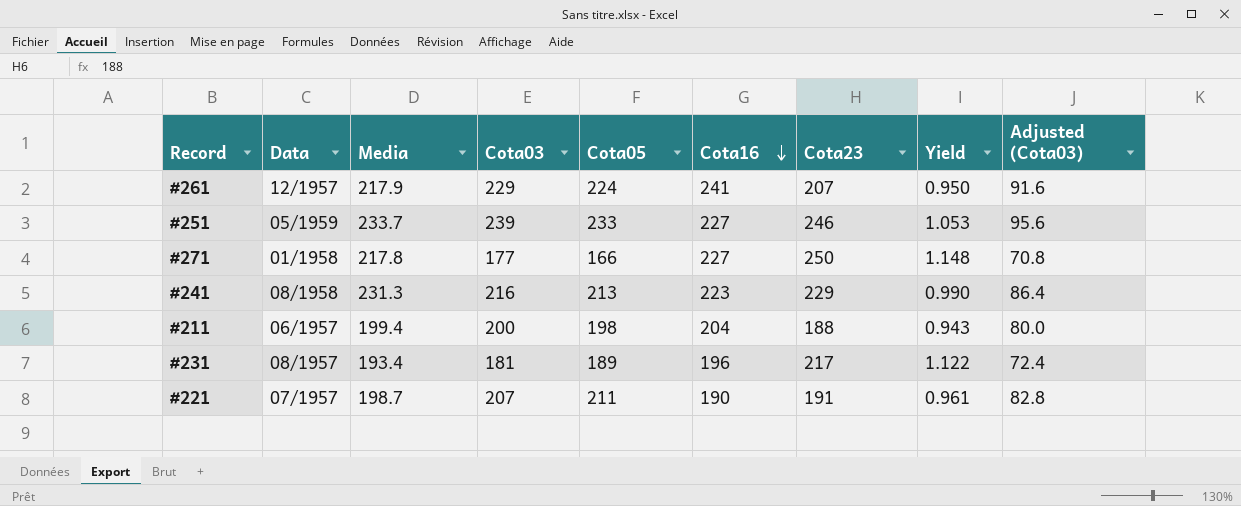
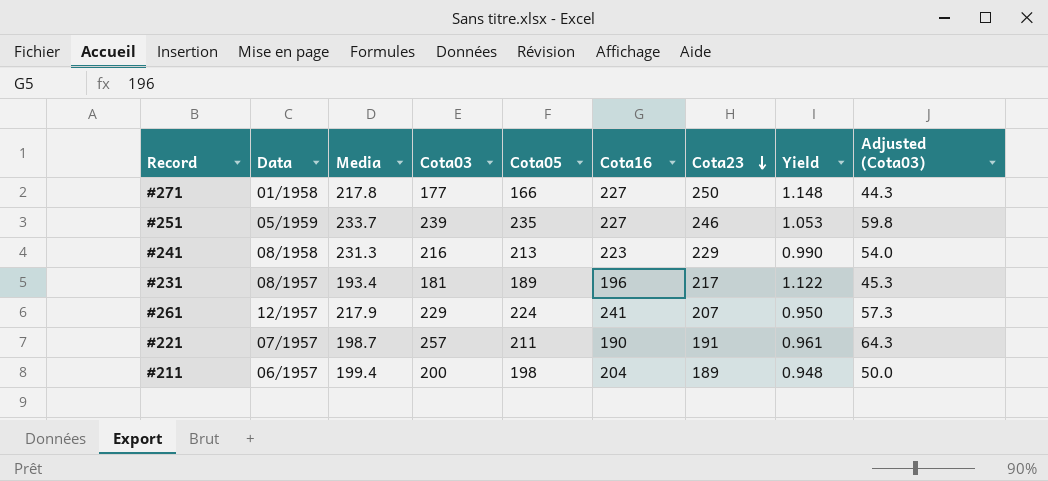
row order: Cota16 descending -> Cota23 descending
column Adjusted (Cota03) | formula: [Cota03] * 0.4 -> [Cota03] * 0.25
#251 | Cota05: 233 -> 235
#221 | Cota03: 207 -> 257
#211 | Cota23: 188 -> 189
#211 | Yield: 0.943 -> 0.948

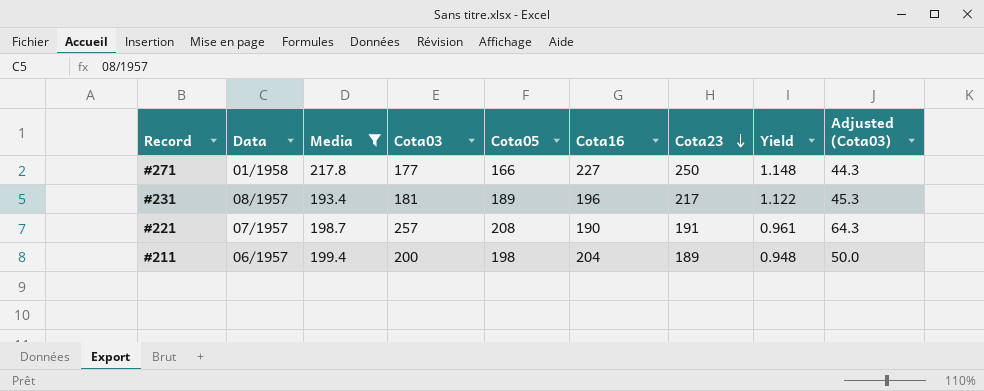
filter: none -> Media <= 217.8
#221 | Cota05: 211 -> 208

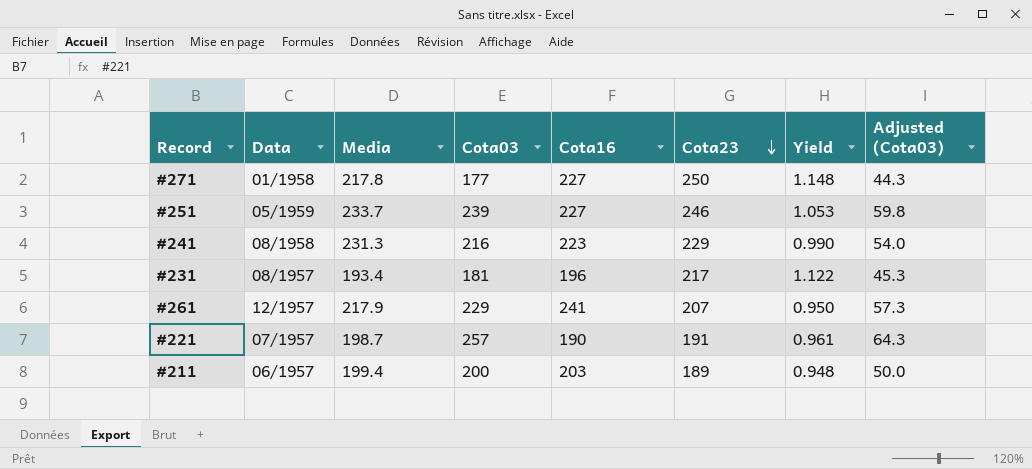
filter: Media <= 217.8 -> none
column Cota05 | position: 5 -> none
#211 | Cota16: 204 -> 203

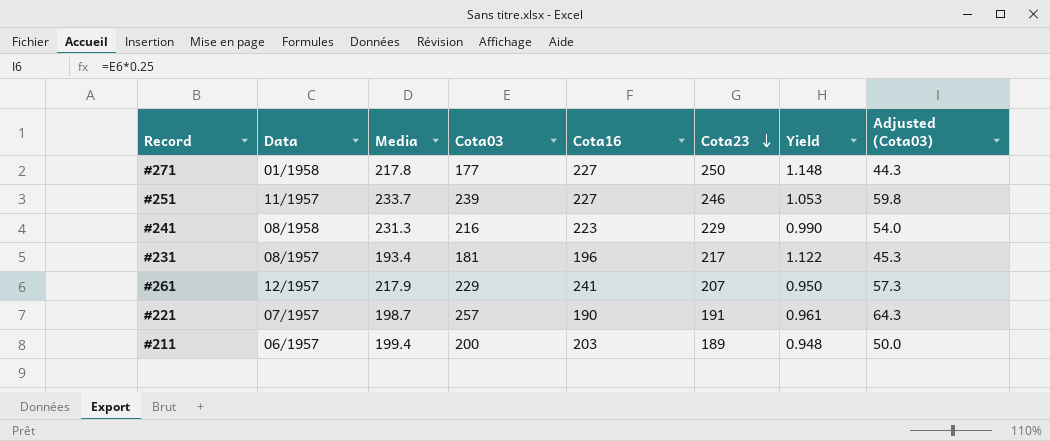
#251 | Data: 05/1959 -> 11/1957

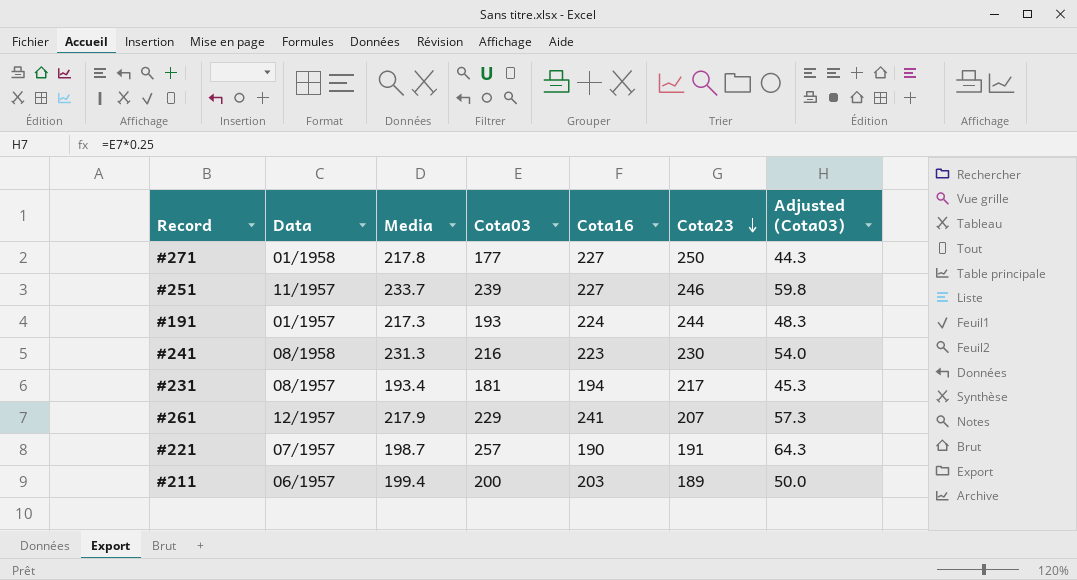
column Yield | formula: [Cota23] / [Media] -> none
row #191: none -> 01/1957 | 217.3 | 193 | 224 | 244 | 48.3
#241 | Cota23: 229 -> 230
#231 | Cota16: 196 -> 194

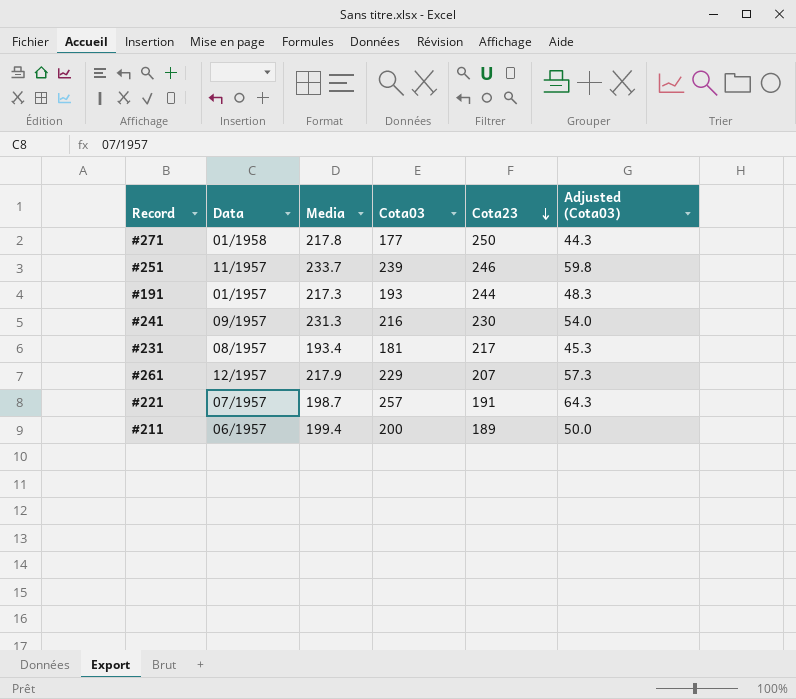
column Cota16 | position: 5 -> none
#241 | Data: 08/1958 -> 09/1957

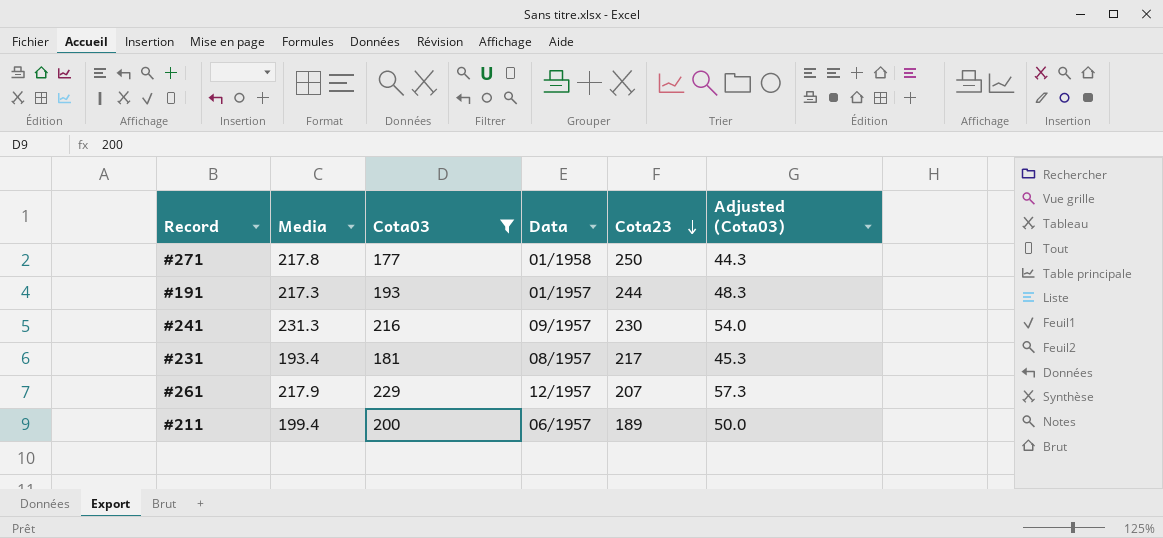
filter: none -> Cota03 <= 229
column Data | position: 2 -> 4

